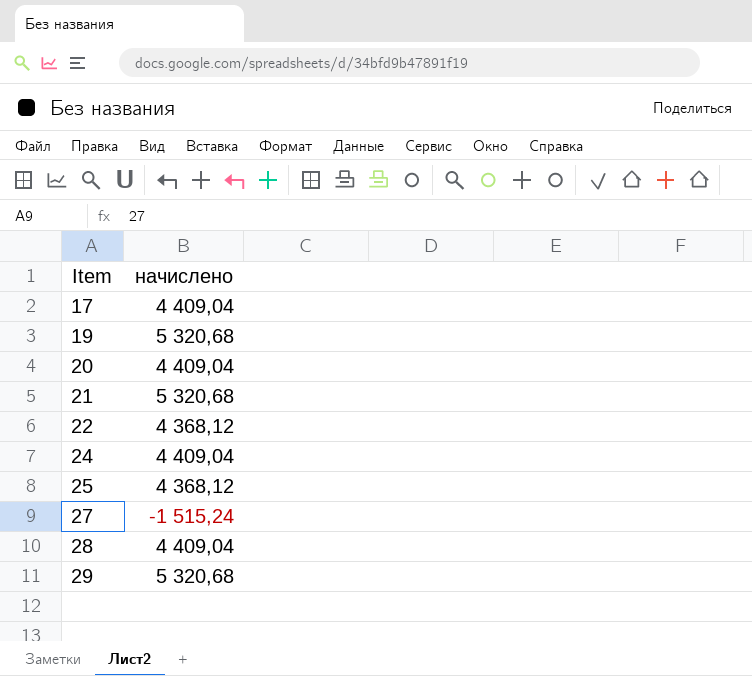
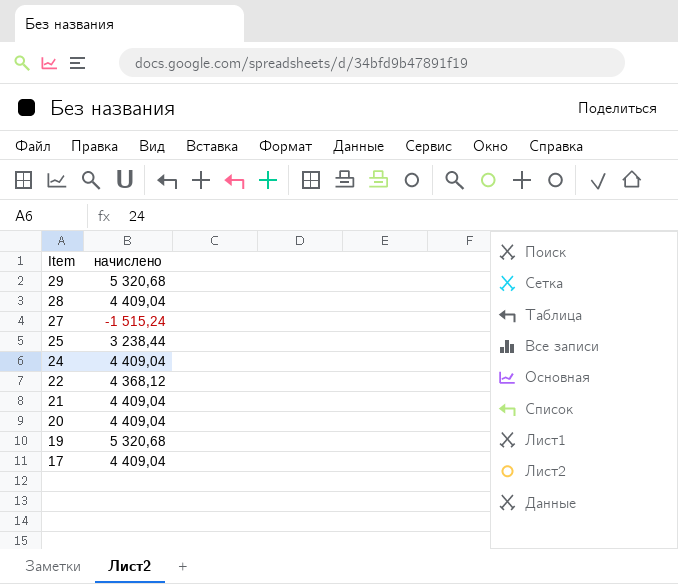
row order: Item ascending -> Item descending
25 | начислено: 4 368,12 -> 3 238,44
21 | начислено: 5 320,68 -> 4 409,04

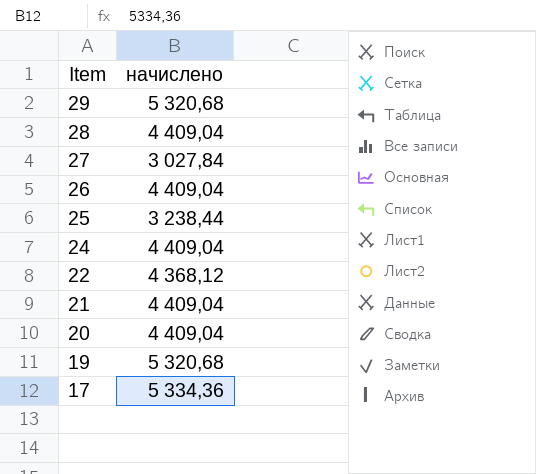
27 | начислено: -1 515,24 -> 3 027,84
row 26: none -> 4 409,04
17 | начислено: 4 409,04 -> 5 334,36

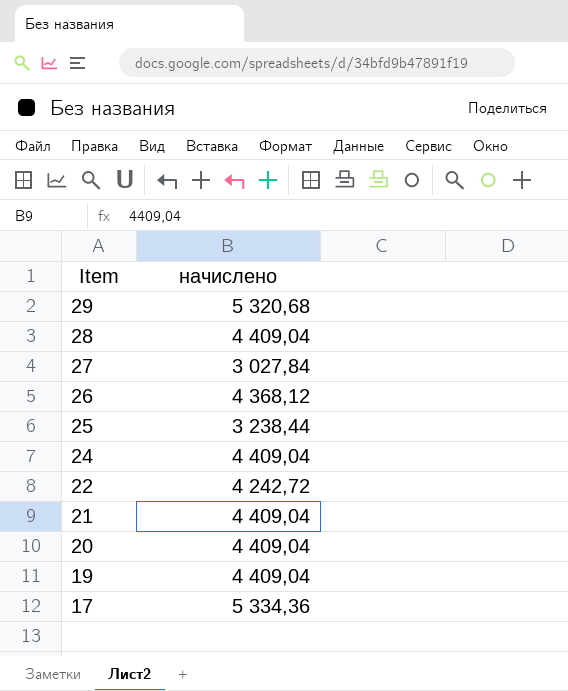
26 | начислено: 4 409,04 -> 4 368,12
22 | начислено: 4 368,12 -> 4 242,72
19 | начислено: 5 320,68 -> 4 409,04

